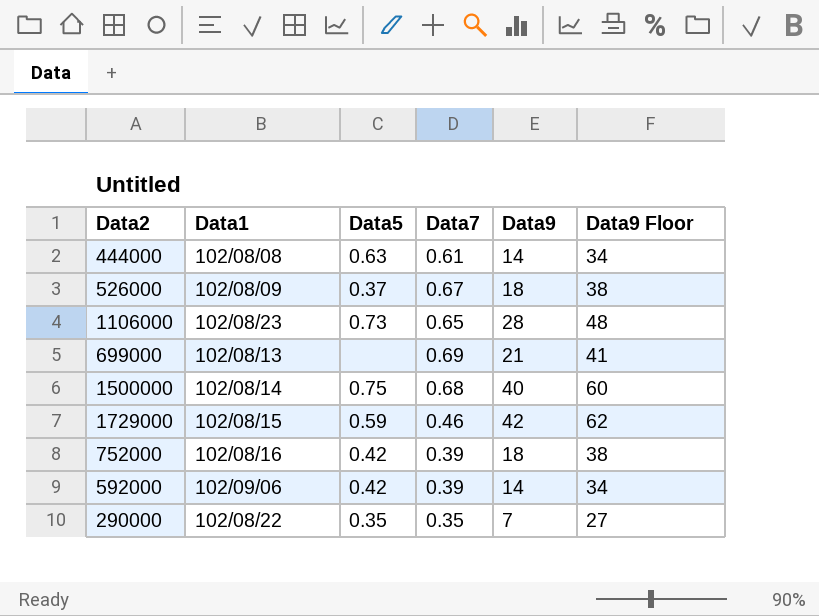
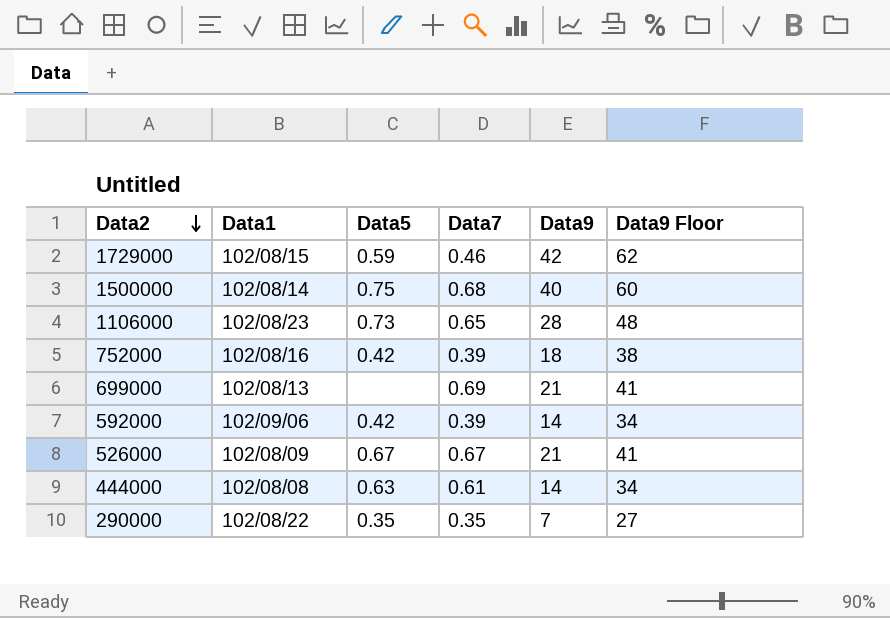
row order: none -> Data2 descending
526000 | Data5: 0.37 -> 0.67
526000 | Data9: 18 -> 21
526000 | Data9 Floor: 38 -> 41

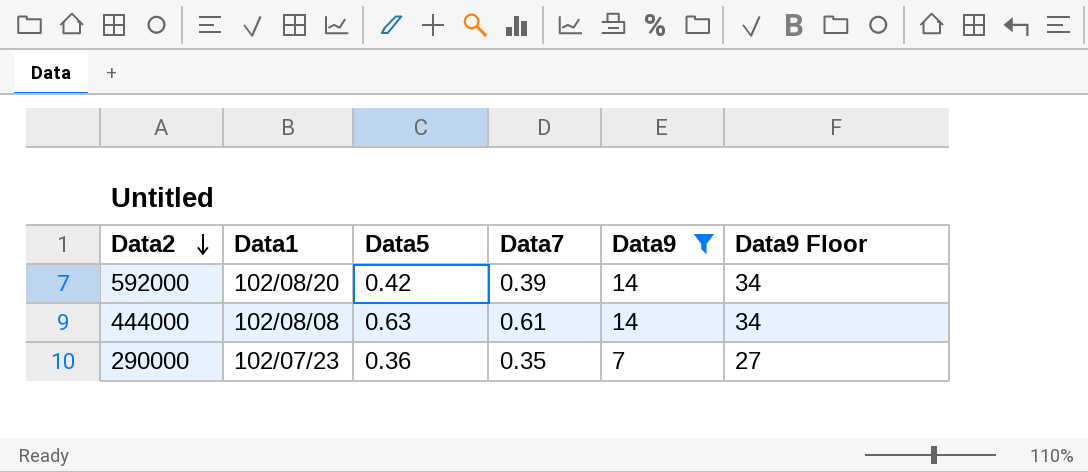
filter: none -> Data9 <= 14
592000 | Data1: 102/09/06 -> 102/08/20
290000 | Data1: 102/08/22 -> 102/07/23
290000 | Data5: 0.35 -> 0.36

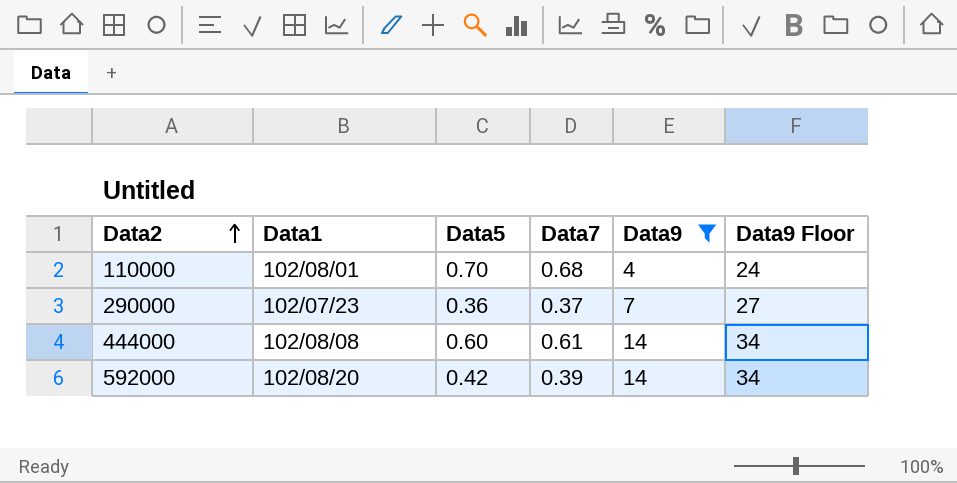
row order: Data2 descending -> Data2 ascending
row 110000: none -> 102/08/01 | 0.70 | 0.68 | 4 | 24
290000 | Data7: 0.35 -> 0.37
444000 | Data5: 0.63 -> 0.60

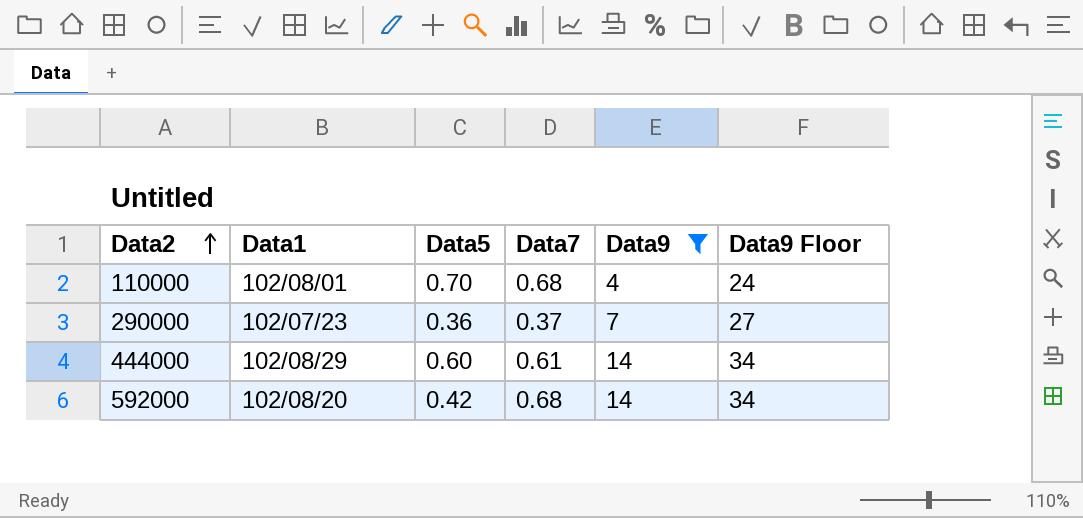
444000 | Data1: 102/08/08 -> 102/08/29
592000 | Data7: 0.39 -> 0.68

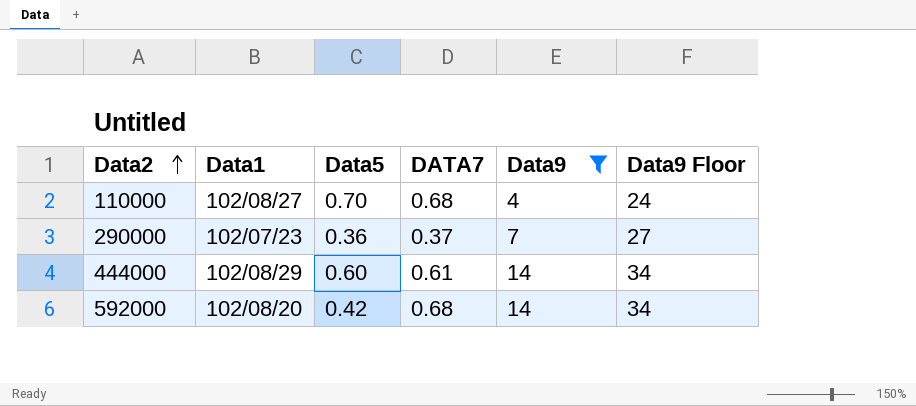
column name: Data7 -> DATA7
110000 | Data1: 102/08/01 -> 102/08/27

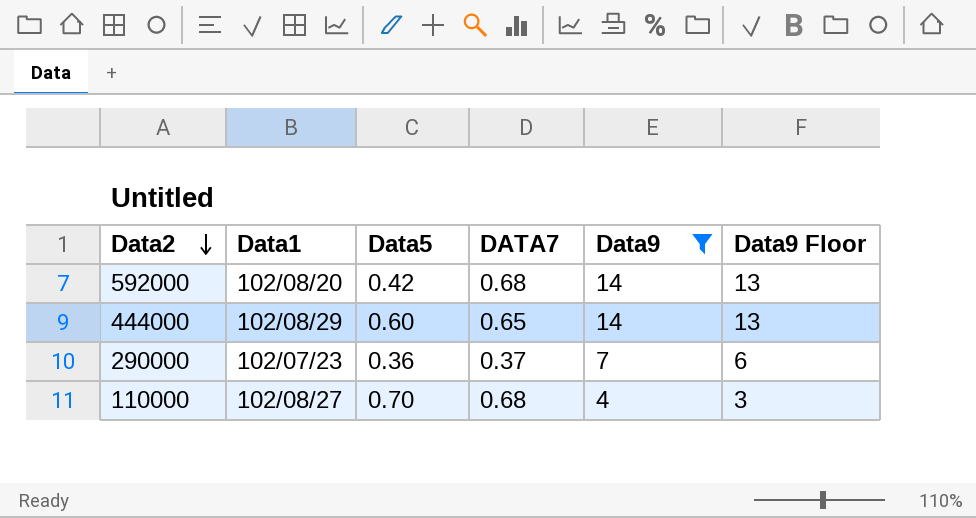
row order: Data2 ascending -> Data2 descending
column Data9 Floor | formula: [Data9] + 20 -> [Data9] - 1
444000 | DATA7: 0.61 -> 0.65

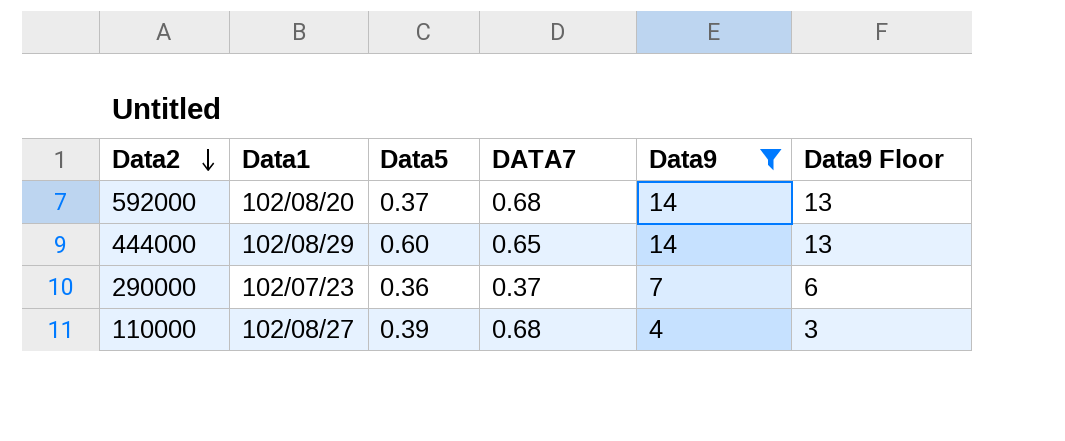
592000 | Data5: 0.42 -> 0.37
110000 | Data5: 0.70 -> 0.39

